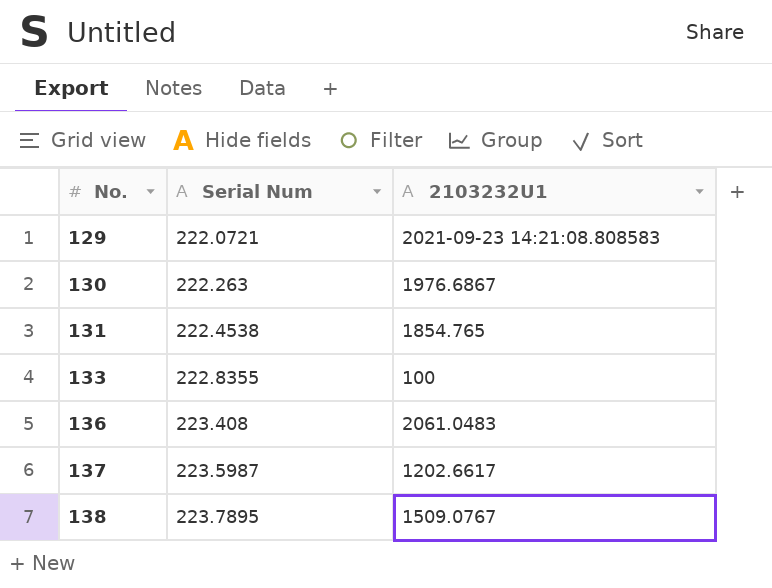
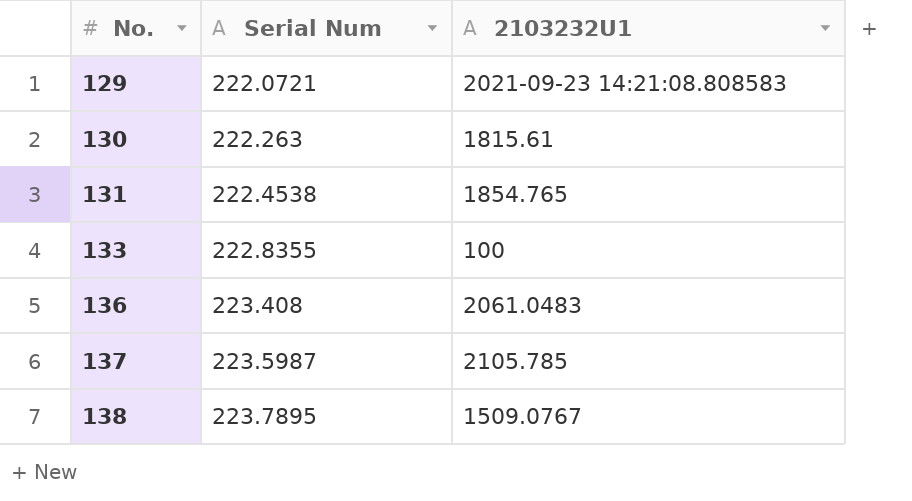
130 | 2103232U1: 1976.6867 -> 1815.61
137 | 2103232U1: 1202.6617 -> 2105.785

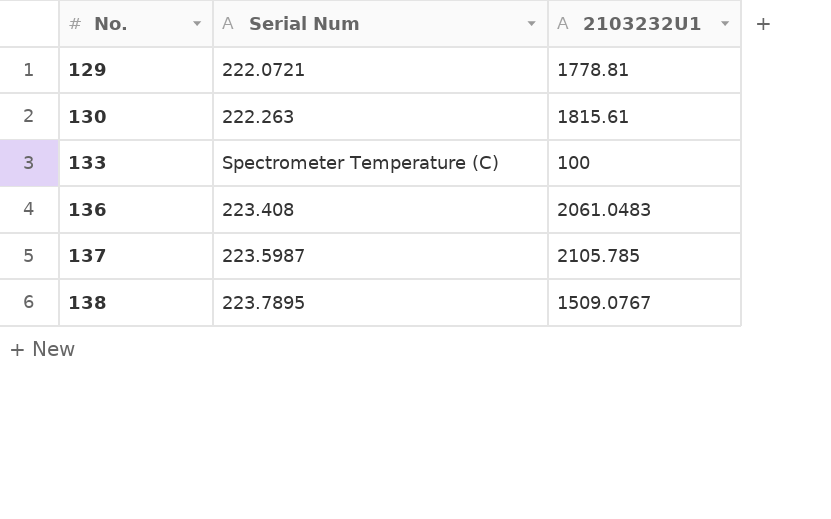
row 131: 222.4538 | 1854.765 -> none
129 | 2103232U1: 2021-09-23 14:21:08.808583 -> 1778.81
133 | Serial Num: 222.8355 -> Spectrometer Temperature (C)

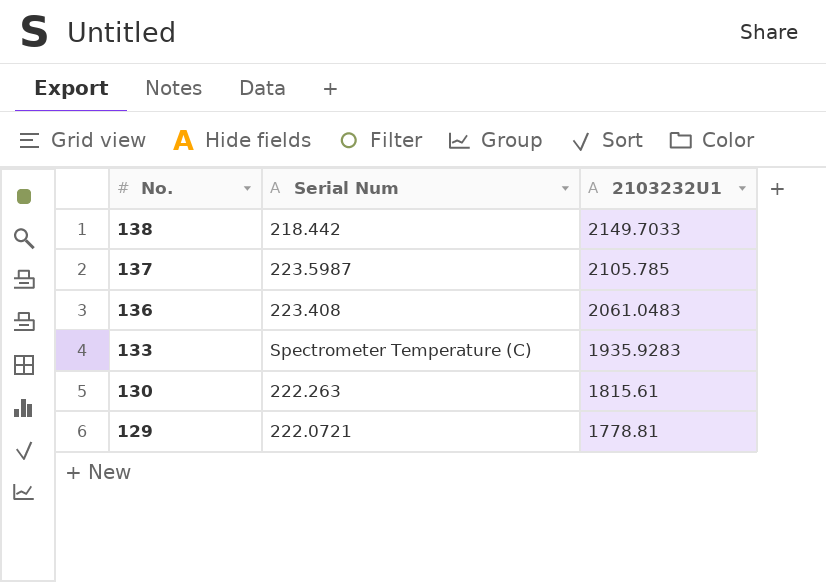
row order: No. ascending -> No. descending
138 | Serial Num: 223.7895 -> 218.442
138 | 2103232U1: 1509.0767 -> 2149.7033
133 | 2103232U1: 100 -> 1935.9283

